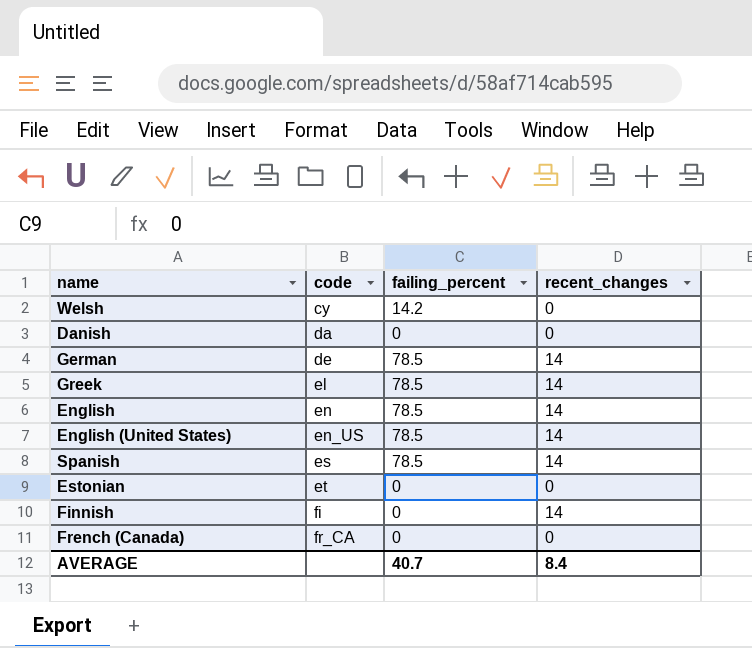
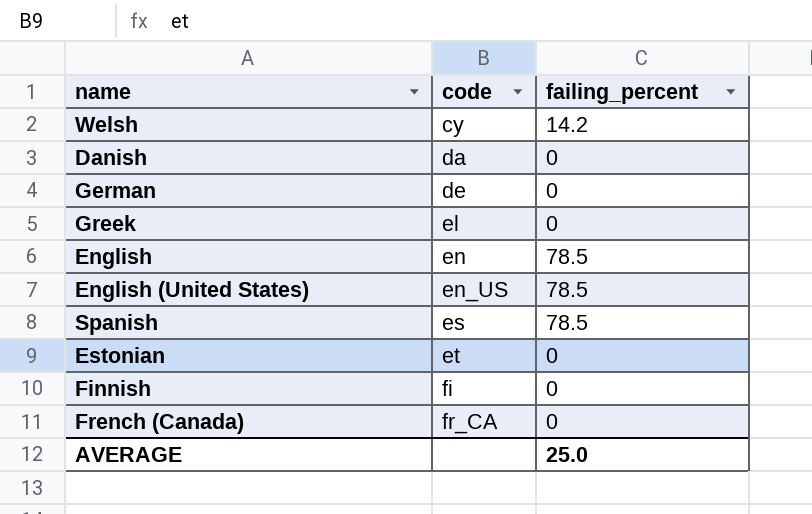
column recent_changes | position: 4 -> none
German | failing_percent: 78.5 -> 0
Greek | failing_percent: 78.5 -> 0
AVERAGE | failing_percent: 40.7 -> 25.0

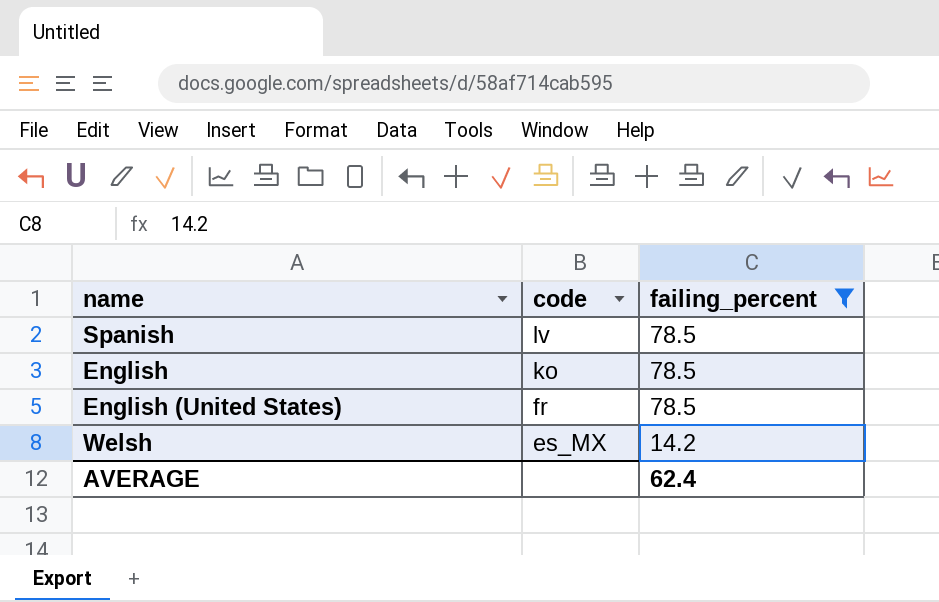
filter: none -> failing_percent != 0
row order: code ascending -> code descending
Spanish | code: es -> lv
English | code: en -> ko
English (United States) | code: en_US -> fr
Welsh | code: cy -> es_MX
AVERAGE | failing_percent: 25.0 -> 62.4

